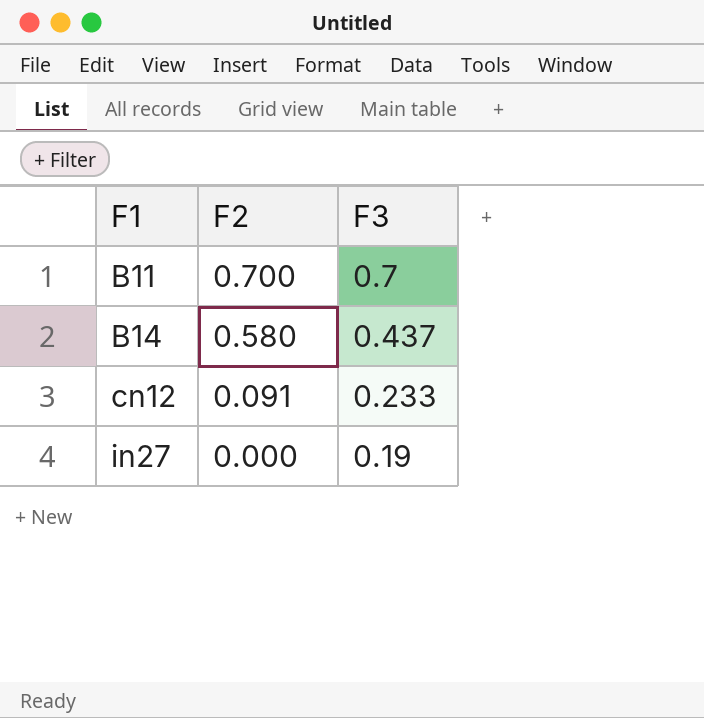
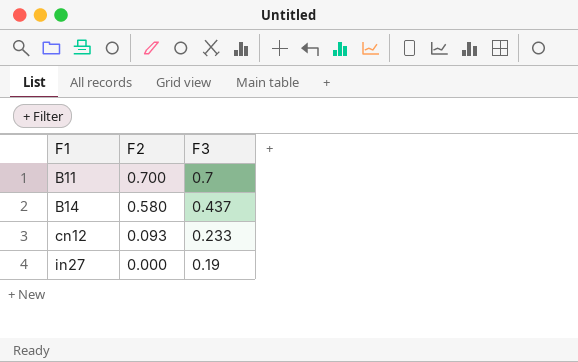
cn12 | F2: 0.091 -> 0.093

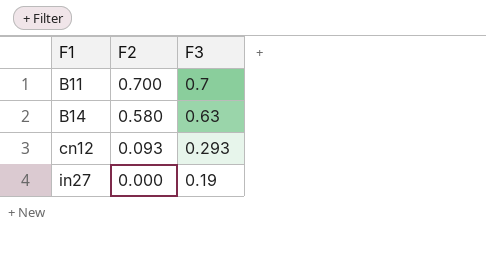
B14 | F3: 0.437 -> 0.63
cn12 | F3: 0.233 -> 0.293

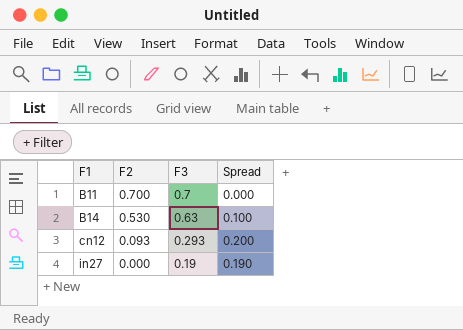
column Spread | formula: none -> [F3] - [F2]
B14 | F2: 0.580 -> 0.530

